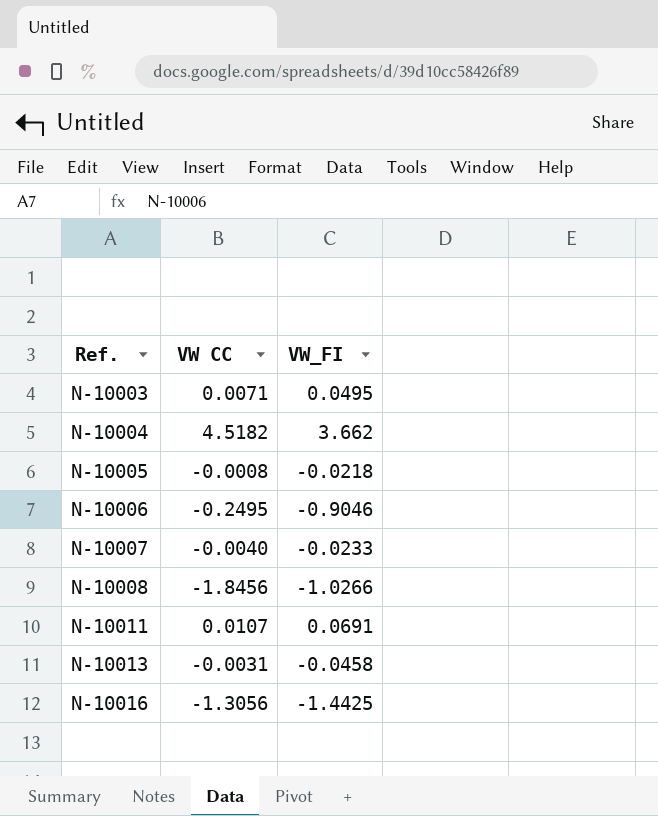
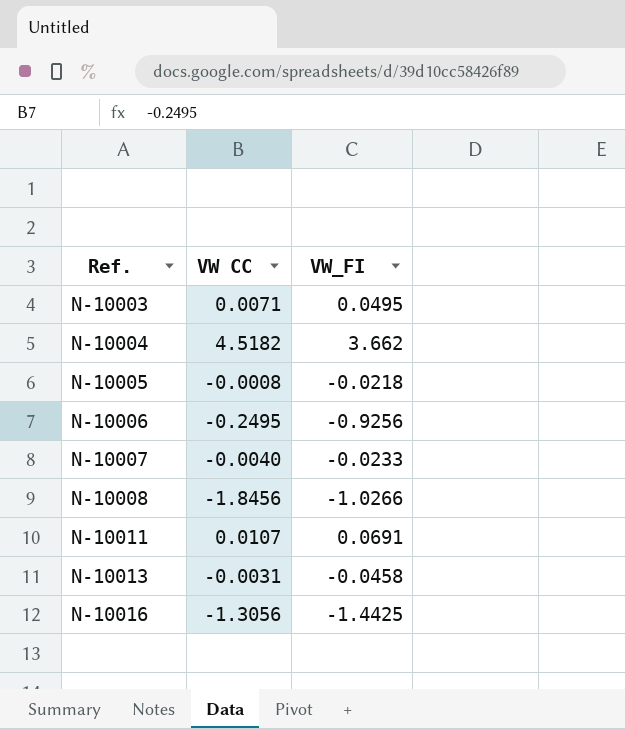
N-10006 | VW_FI: -0.9046 -> -0.9256

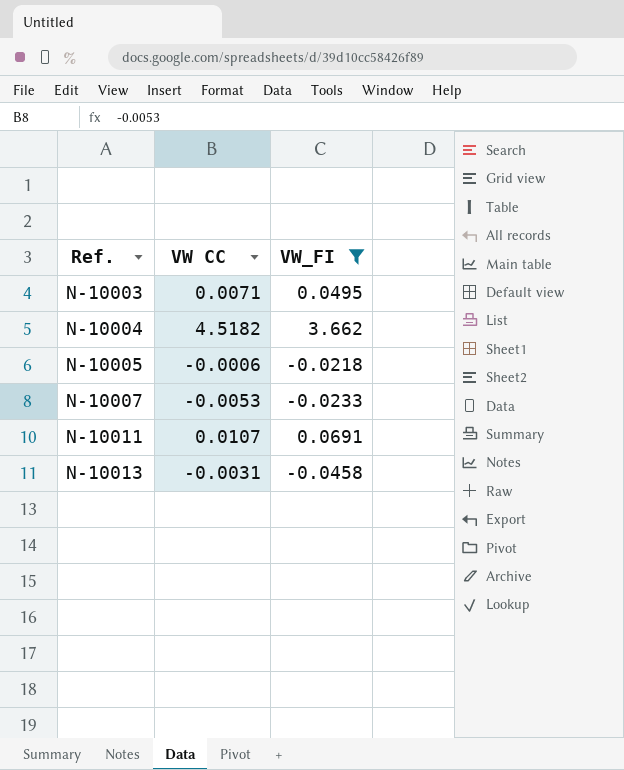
filter: none -> VW_FI >= -0.0458
N-10005 | VW CC: -0.0008 -> -0.0006
N-10007 | VW CC: -0.0040 -> -0.0053

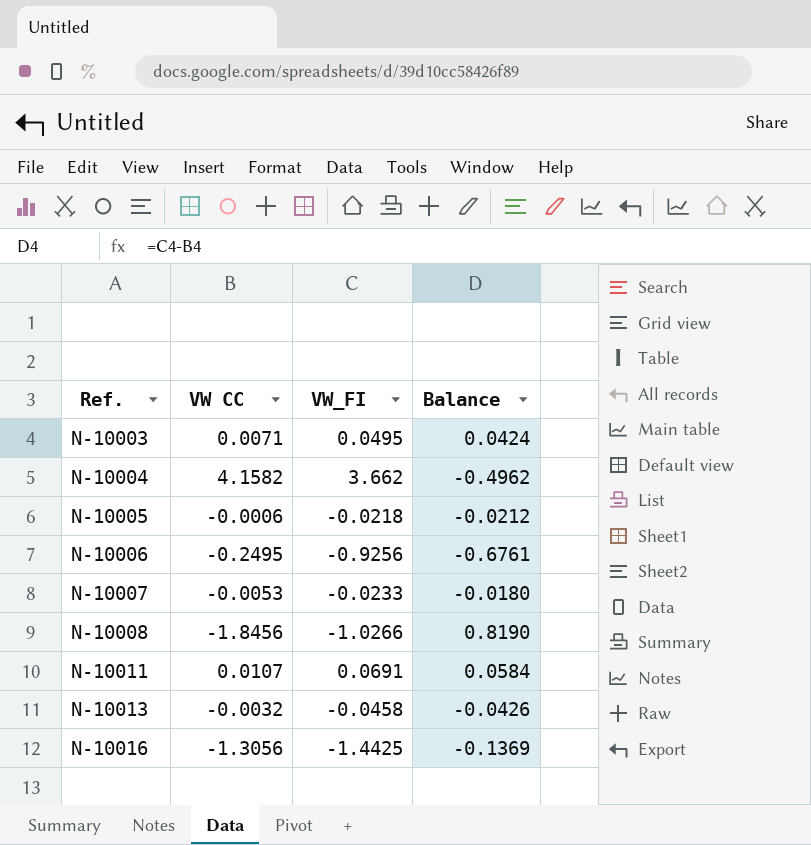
filter: VW_FI >= -0.0458 -> none
column Balance | formula: none -> [VW_FI] - [VW CC]
N-10004 | VW CC: 4.5182 -> 4.1582
N-10013 | VW CC: -0.0031 -> -0.0032

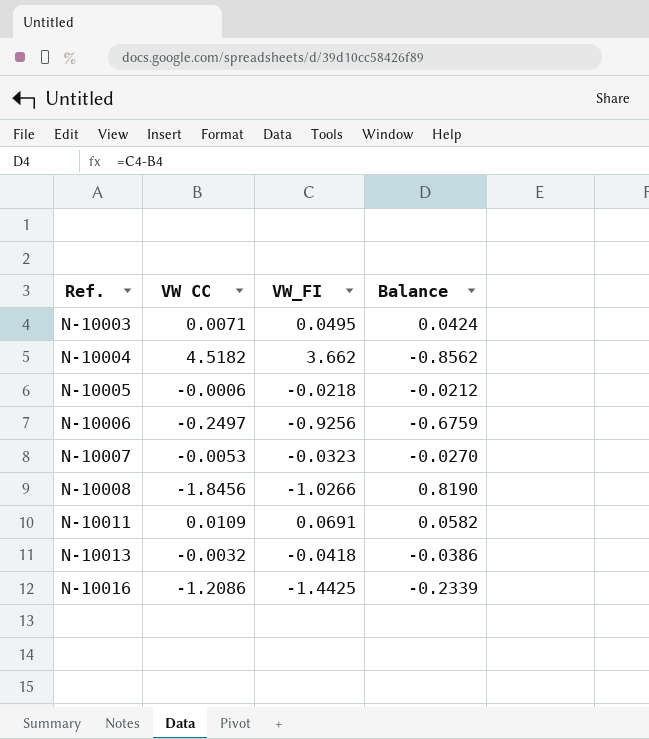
N-10004 | VW CC: 4.1582 -> 4.5182
N-10004 | Balance: -0.4962 -> -0.8562
N-10006 | VW CC: -0.2495 -> -0.2497
N-10006 | Balance: -0.6761 -> -0.6759
N-10007 | VW_FI: -0.0233 -> -0.0323
N-10007 | Balance: -0.0180 -> -0.0270
N-10011 | VW CC: 0.0107 -> 0.0109
N-10011 | Balance: 0.0584 -> 0.0582
N-10013 | VW_FI: -0.0458 -> -0.0418
N-10013 | Balance: -0.0426 -> -0.0386
N-10016 | VW CC: -1.3056 -> -1.2086
N-10016 | Balance: -0.1369 -> -0.2339

